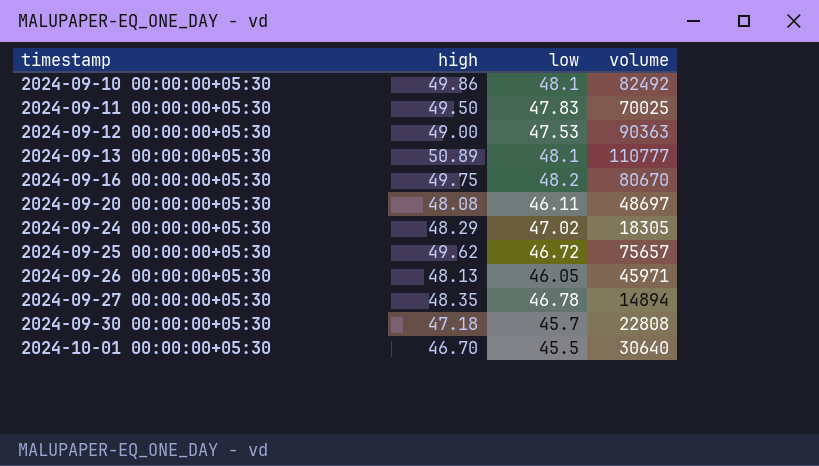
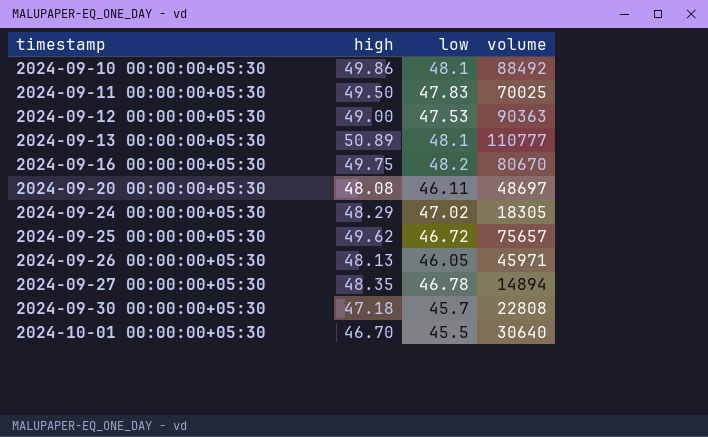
2024-09-10 00:00:00+05:30 | volume: 82492 -> 88492

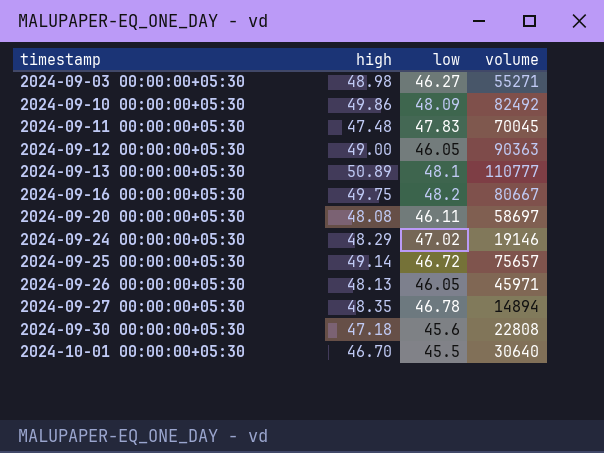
row 2024-09-03 00:00:00+05:30: none -> 48.98 | 46.27 | 55271
2024-09-10 00:00:00+05:30 | low: 48.1 -> 48.09
2024-09-10 00:00:00+05:30 | volume: 88492 -> 82492
2024-09-11 00:00:00+05:30 | high: 49.50 -> 47.48
2024-09-11 00:00:00+05:30 | volume: 70025 -> 70045
2024-09-12 00:00:00+05:30 | low: 47.53 -> 46.05
2024-09-16 00:00:00+05:30 | volume: 80670 -> 80667
2024-09-20 00:00:00+05:30 | volume: 48697 -> 58697
2024-09-24 00:00:00+05:30 | volume: 18305 -> 19146
2024-09-25 00:00:00+05:30 | high: 49.62 -> 49.14
2024-09-30 00:00:00+05:30 | low: 45.7 -> 45.6

